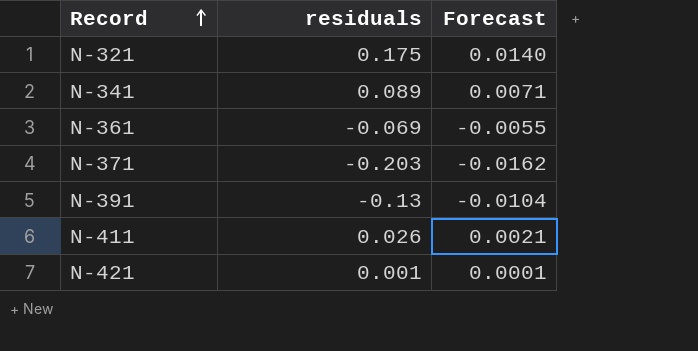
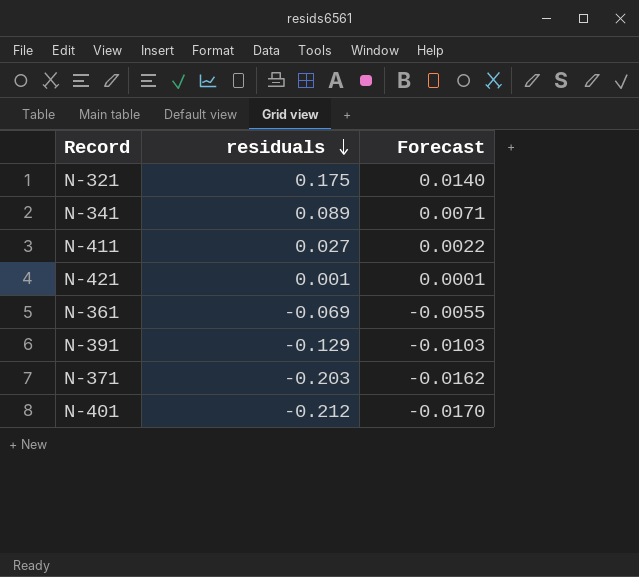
row order: Record ascending -> residuals descending
N-411 | residuals: 0.026 -> 0.027
N-411 | Forecast: 0.0021 -> 0.0022
N-391 | residuals: -0.13 -> -0.129
N-391 | Forecast: -0.0104 -> -0.0103
row N-401: none -> -0.212 | -0.0170

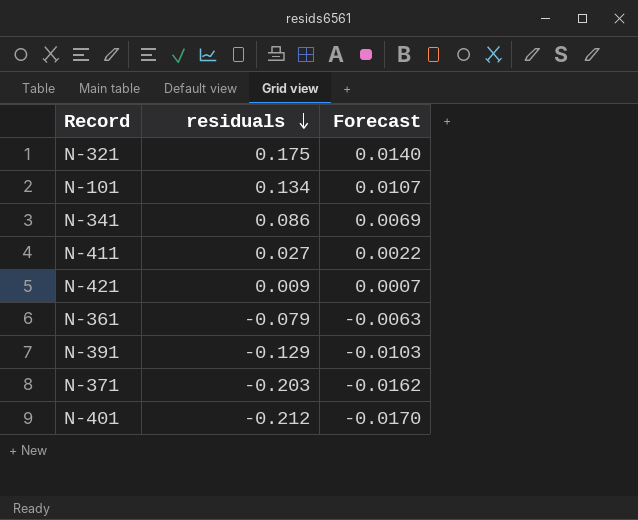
row N-101: none -> 0.134 | 0.0107
N-341 | residuals: 0.089 -> 0.086
N-341 | Forecast: 0.0071 -> 0.0069
N-421 | residuals: 0.001 -> 0.009
N-421 | Forecast: 0.0001 -> 0.0007
N-361 | residuals: -0.069 -> -0.079
N-361 | Forecast: -0.0055 -> -0.0063

